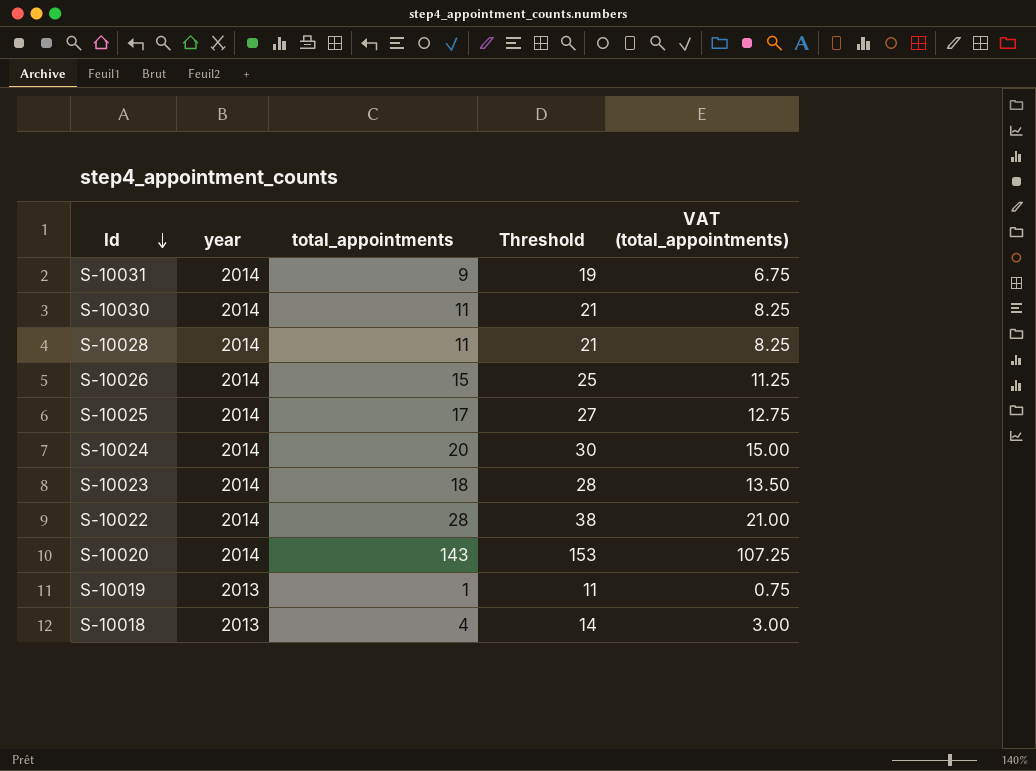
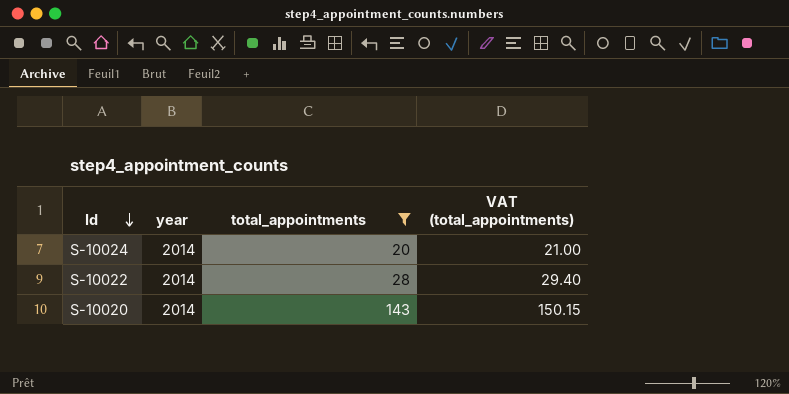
filter: none -> total_appointments >= 20
column Threshold | formula: [total_appointments] + 10 -> none
column VAT (total_appointments) | formula: [total_appointments] * 0.75 -> [total_appointments] * 1.05

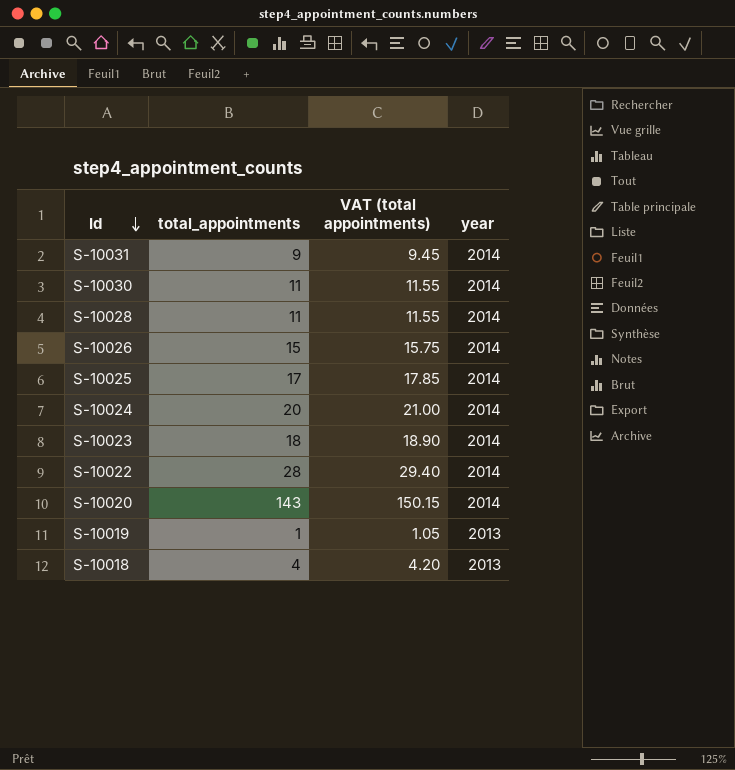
filter: total_appointments >= 20 -> none
column name: VAT (total_appointments) -> VAT (total appointments)
column year | position: 2 -> 4

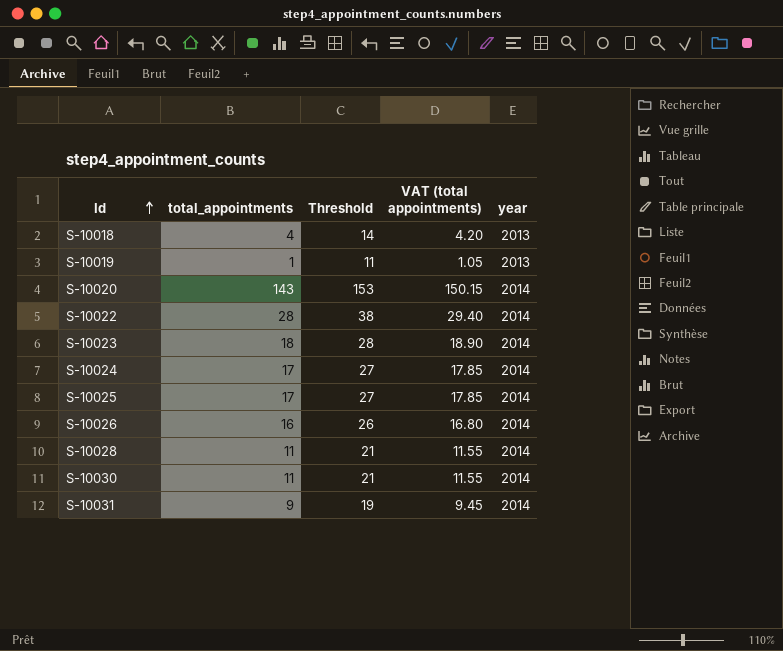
row order: Id descending -> Id ascending
column Threshold | formula: none -> [total_appointments] + 10
S-10024 | total_appointments: 20 -> 17
S-10024 | VAT (total appointments): 21.00 -> 17.85
S-10026 | total_appointments: 15 -> 16
S-10026 | VAT (total appointments): 15.75 -> 16.80

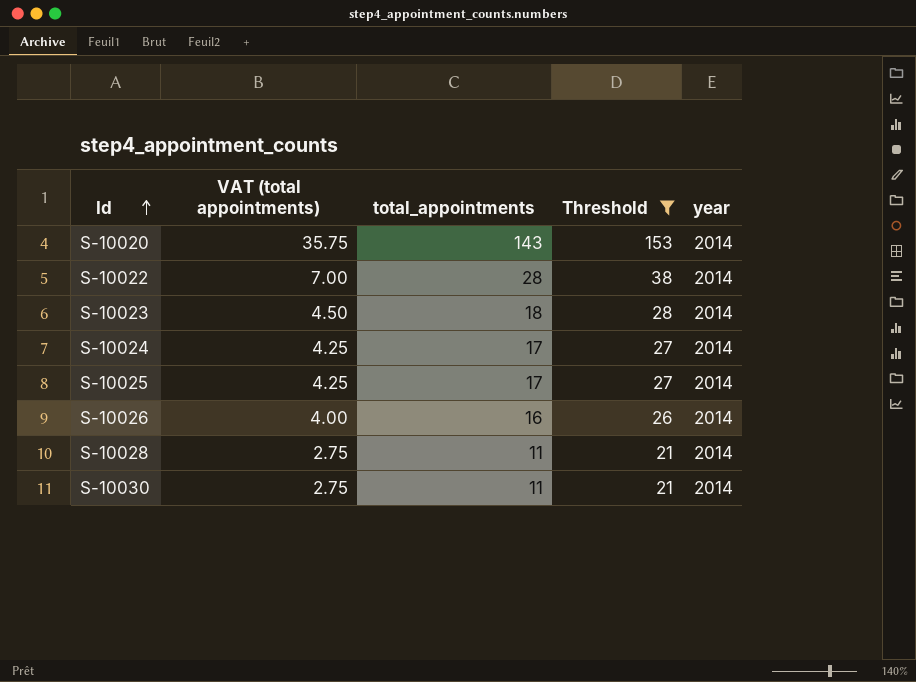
filter: none -> Threshold >= 21
column VAT (total appointments) | formula: [total_appointments] * 1.05 -> [total_appointments] * 0.25
column VAT (total appointments) | position: 4 -> 2

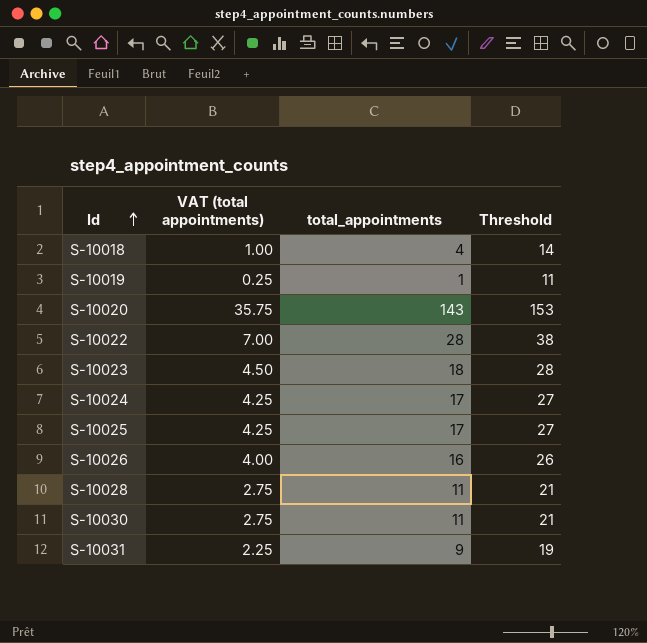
filter: Threshold >= 21 -> none
column year | position: 5 -> none

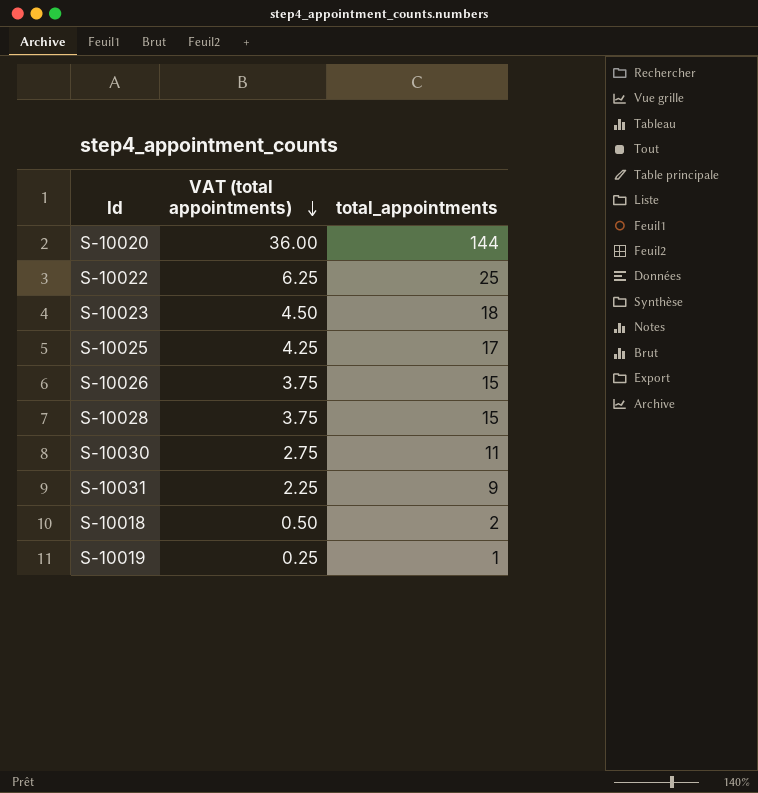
row order: Id ascending -> VAT (total appointments) descending
column Threshold | formula: [total_appointments] + 10 -> none
row S-10024: 4.25 | 17 | 27 -> none
S-10020 | VAT (total appointments): 35.75 -> 36.00
S-10020 | total_appointments: 143 -> 144
S-10022 | VAT (total appointments): 7.00 -> 6.25
S-10022 | total_appointments: 28 -> 25
S-10026 | VAT (total appointments): 4.00 -> 3.75
S-10026 | total_appointments: 16 -> 15
S-10028 | VAT (total appointments): 2.75 -> 3.75
S-10028 | total_appointments: 11 -> 15
S-10018 | VAT (total appointments): 1.00 -> 0.50
S-10018 | total_appointments: 4 -> 2

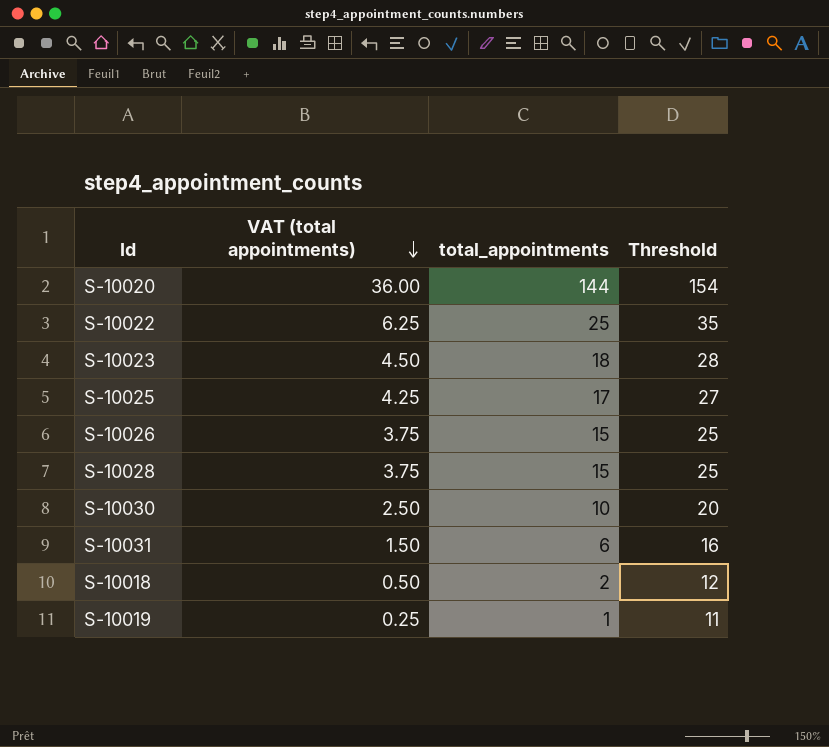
column Threshold | formula: none -> [total_appointments] + 10
S-10030 | VAT (total appointments): 2.75 -> 2.50
S-10030 | total_appointments: 11 -> 10
S-10031 | VAT (total appointments): 2.25 -> 1.50
S-10031 | total_appointments: 9 -> 6

